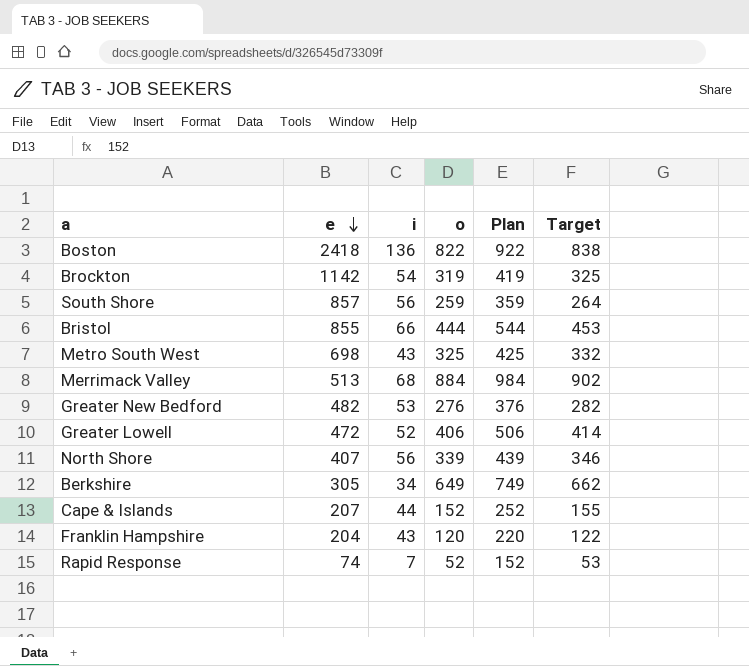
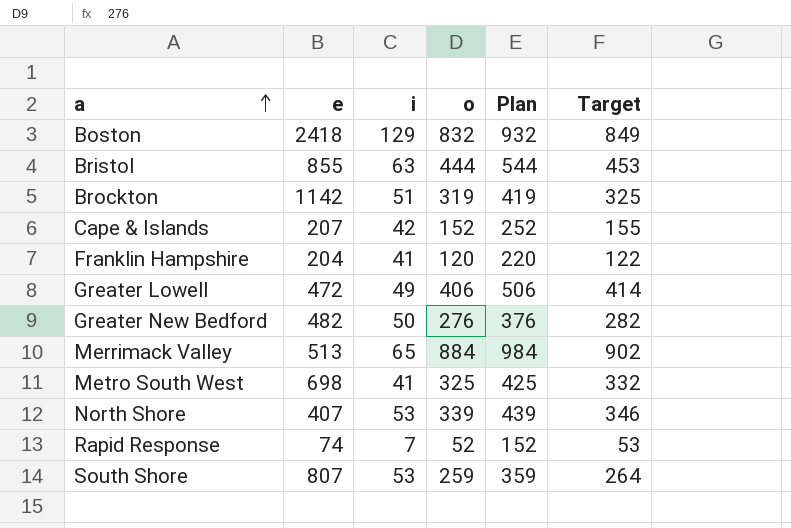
row order: e descending -> a ascending
row Berkshire: 305 | 34 | 649 | 749 | 662 -> none
Boston | i: 136 -> 129
Boston | o: 822 -> 832
Boston | Plan: 922 -> 932
Boston | Target: 838 -> 849
Bristol | i: 66 -> 63
Brockton | i: 54 -> 51
Cape & Islands | i: 44 -> 42
Franklin Hampshire | i: 43 -> 41
Greater Lowell | i: 52 -> 49
Greater New Bedford | i: 53 -> 50
Merrimack Valley | i: 68 -> 65
Metro South West | i: 43 -> 41
North Shore | i: 56 -> 53
South Shore | e: 857 -> 807
South Shore | i: 56 -> 53

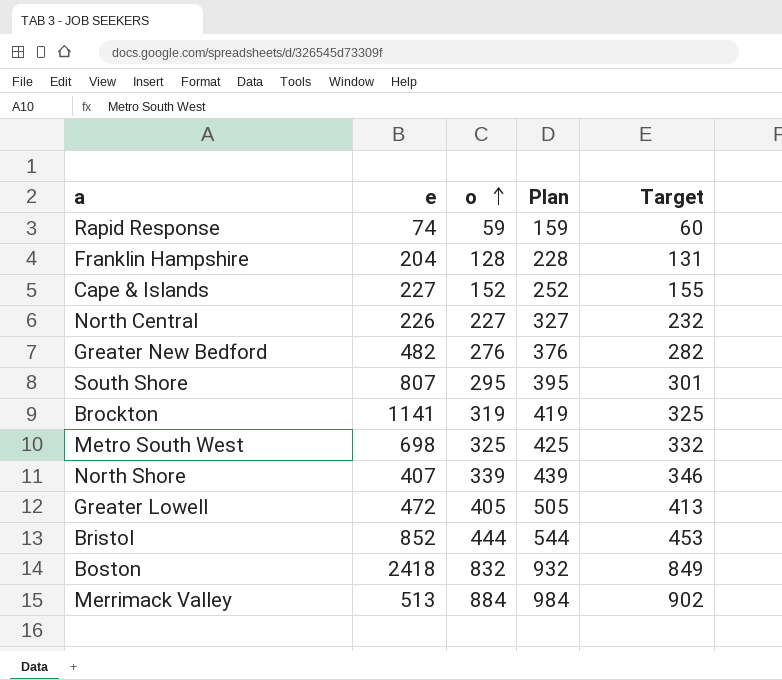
row order: a ascending -> o ascending
column i | position: 3 -> none
Rapid Response | o: 52 -> 59
Rapid Response | Plan: 152 -> 159
Rapid Response | Target: 53 -> 60
Franklin Hampshire | o: 120 -> 128
Franklin Hampshire | Plan: 220 -> 228
Franklin Hampshire | Target: 122 -> 131
Cape & Islands | e: 207 -> 227
row North Central: none -> 226 | 227 | 327 | 232
South Shore | o: 259 -> 295
South Shore | Plan: 359 -> 395
South Shore | Target: 264 -> 301
Brockton | e: 1142 -> 1141
Greater Lowell | o: 406 -> 405
Greater Lowell | Plan: 506 -> 505
Greater Lowell | Target: 414 -> 413
Bristol | e: 855 -> 852

